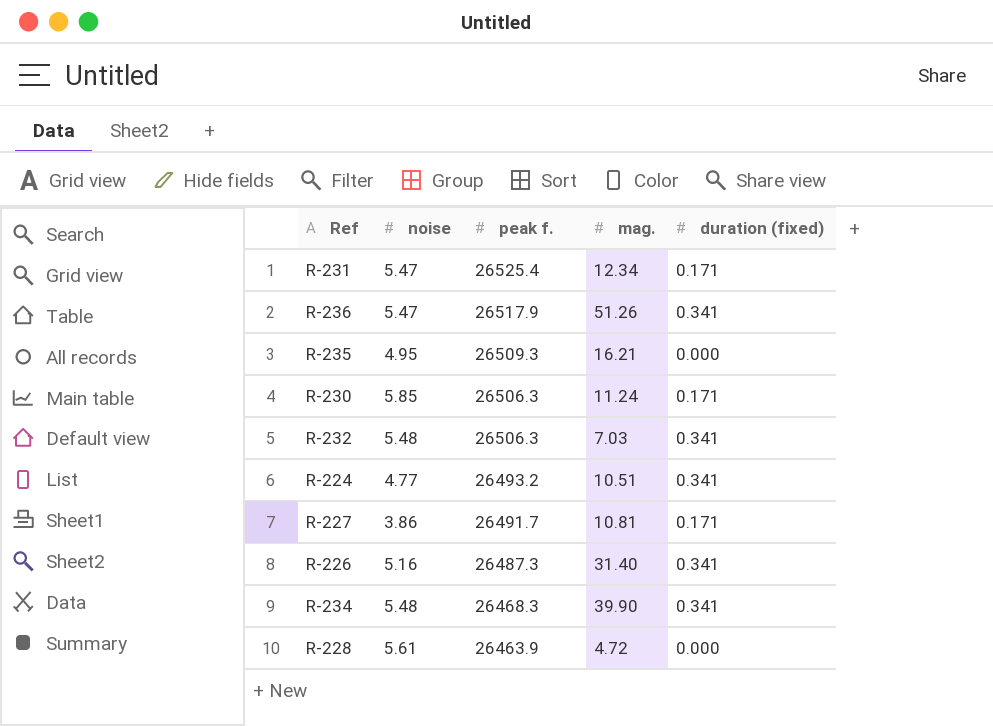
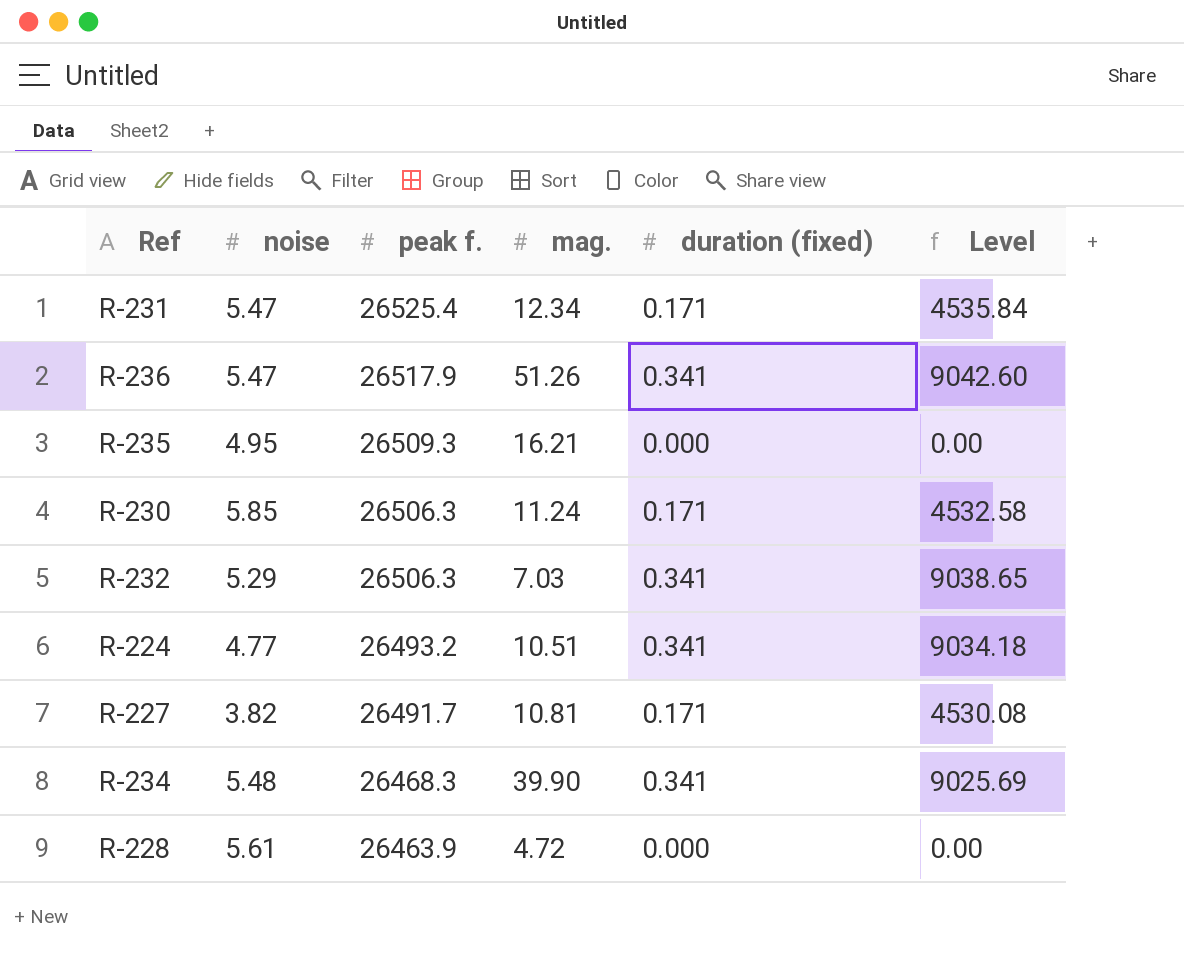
column Level | formula: none -> [peak f.] * [duration (fixed)]
row R-226: 5.16 | 26487.3 | 31.40 | 0.341 -> none
R-232 | noise: 5.48 -> 5.29
R-227 | noise: 3.86 -> 3.82

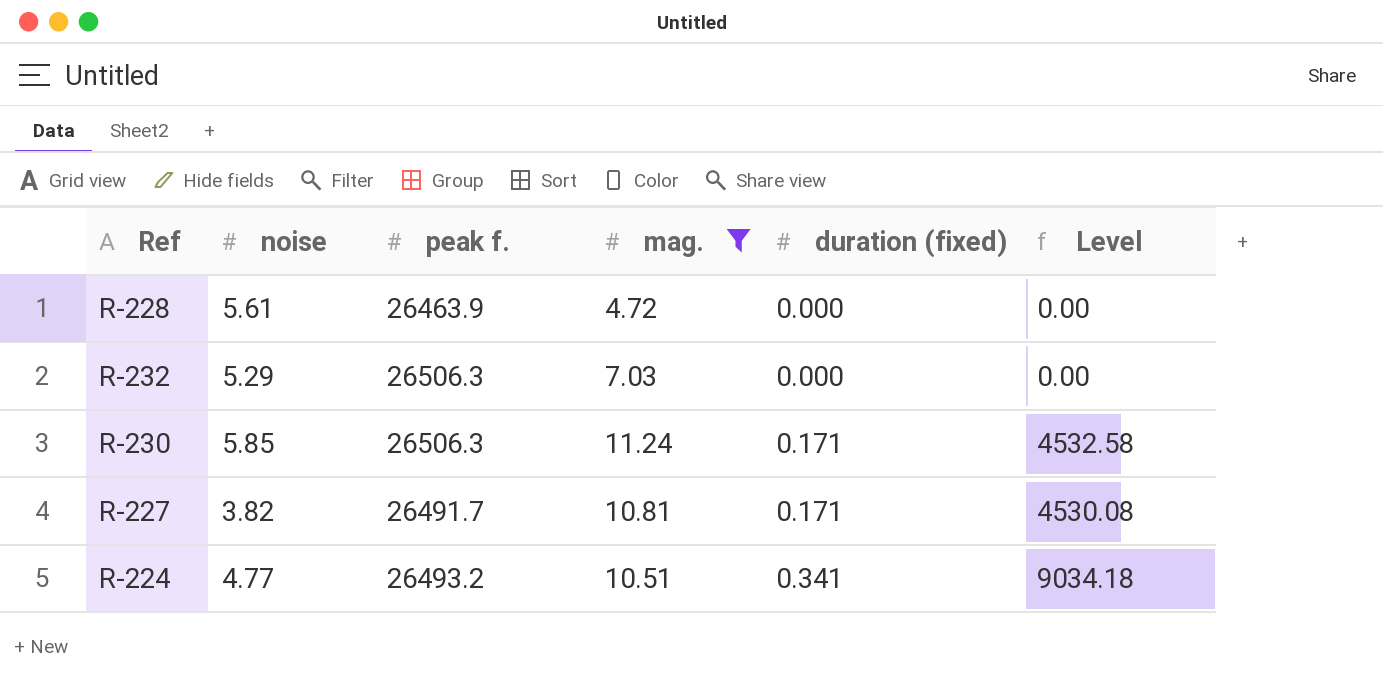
filter: none -> mag. <= 11.24
row order: peak f. descending -> duration (fixed) ascending
R-232 | duration (fixed): 0.341 -> 0.000
R-232 | Level: 9038.65 -> 0.00

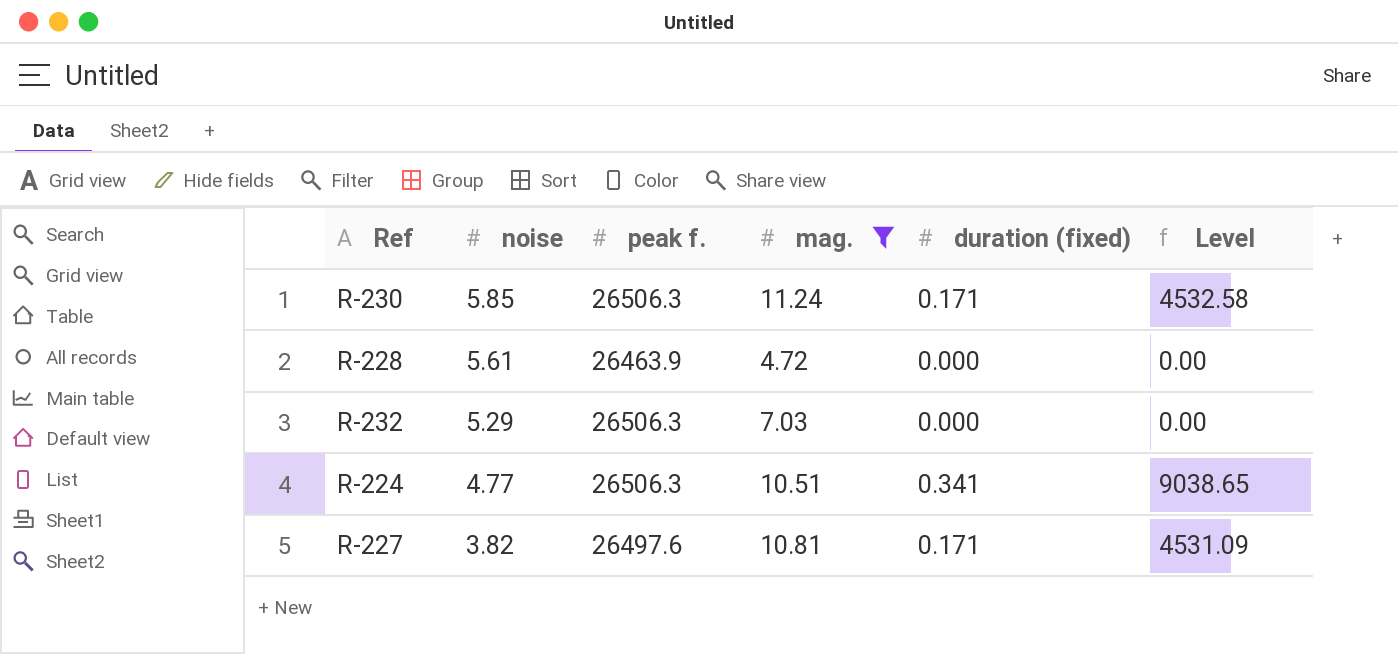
row order: duration (fixed) ascending -> noise descending
R-224 | peak f.: 26493.2 -> 26506.3
R-224 | Level: 9034.18 -> 9038.65
R-227 | peak f.: 26491.7 -> 26497.6
R-227 | Level: 4530.08 -> 4531.09

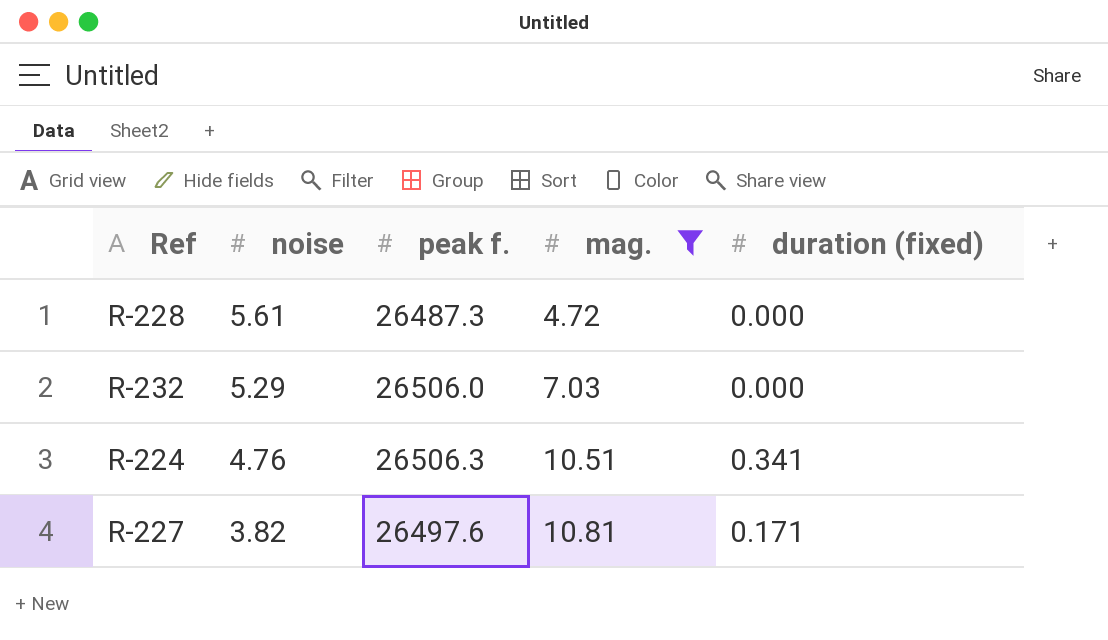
column Level | formula: [peak f.] * [duration (fixed)] -> none
row R-230: 5.85 | 26506.3 | 11.24 | 0.171 | 4532.58 -> none
R-228 | peak f.: 26463.9 -> 26487.3
R-232 | peak f.: 26506.3 -> 26506.0
R-224 | noise: 4.77 -> 4.76

